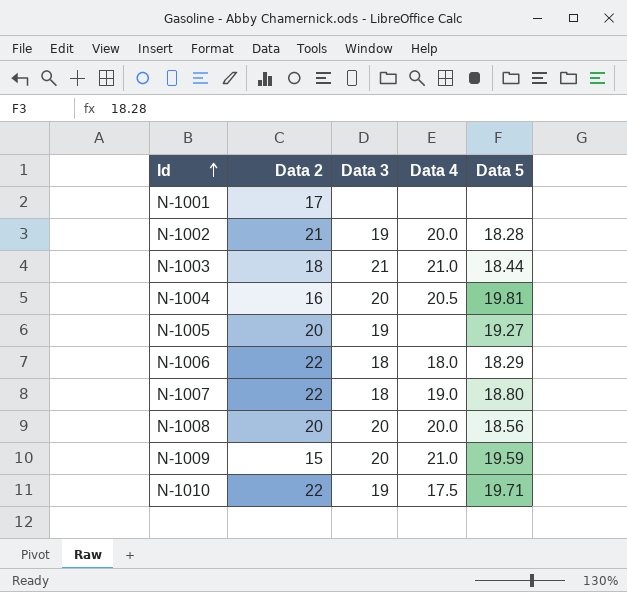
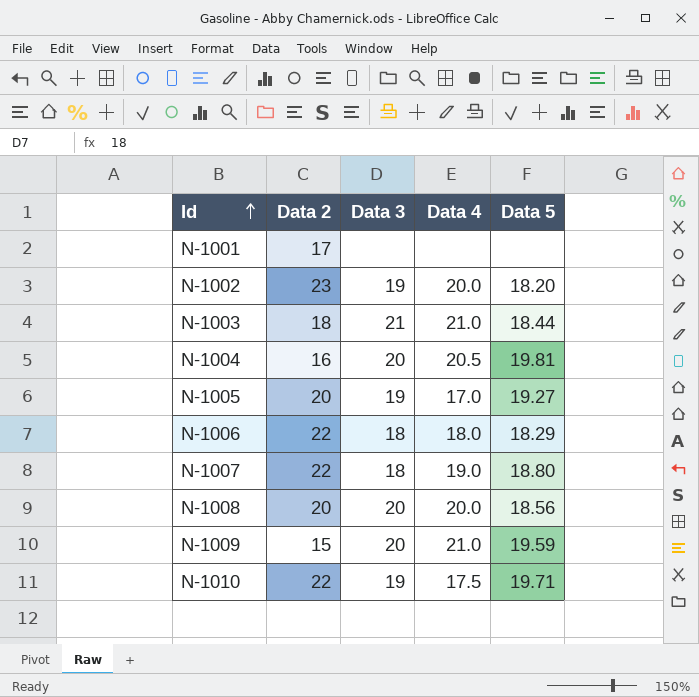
N-1002 | Data 2: 21 -> 23
N-1002 | Data 5: 18.28 -> 18.20
N-1005 | Data 4: none -> 17.0

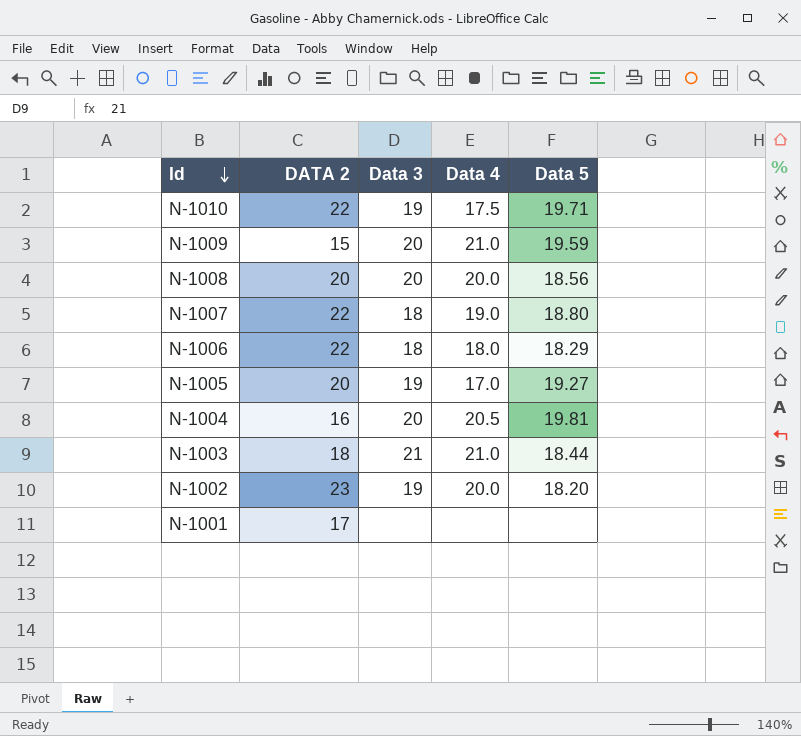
row order: Id ascending -> Id descending
column name: Data 2 -> DATA 2

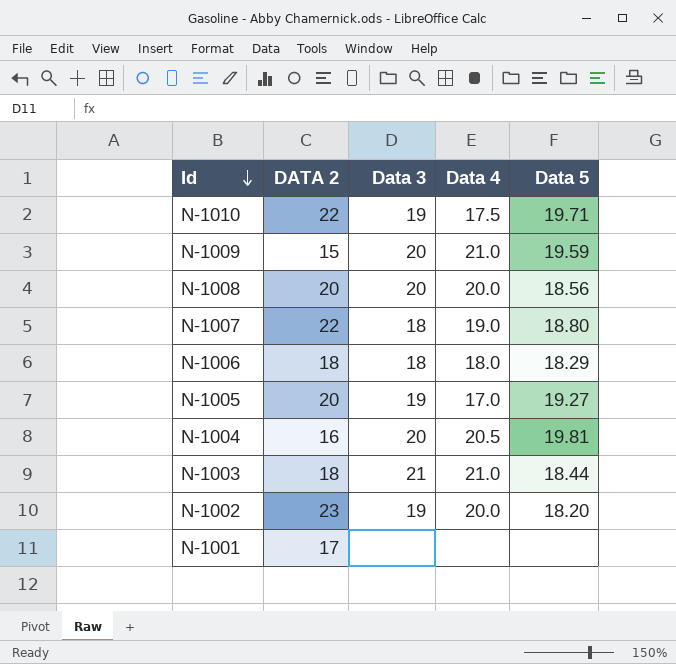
N-1006 | DATA 2: 22 -> 18

